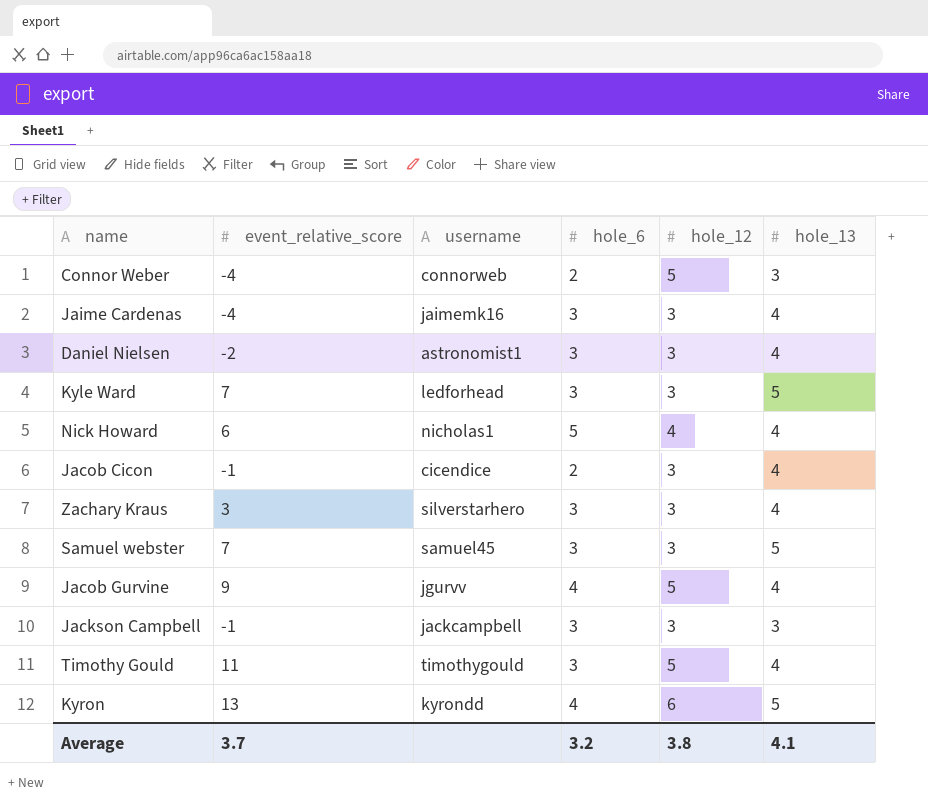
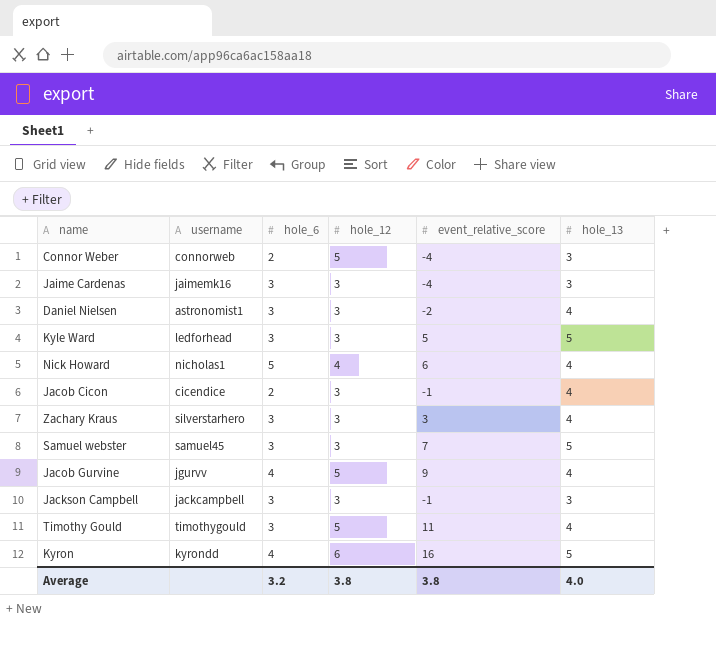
column event_relative_score | position: 2 -> 5
Jaime Cardenas | hole_13: 4 -> 3
Kyle Ward | event_relative_score: 7 -> 5
Kyron | event_relative_score: 13 -> 16
Average | event_relative_score: 3.7 -> 3.8
Average | hole_13: 4.1 -> 4.0

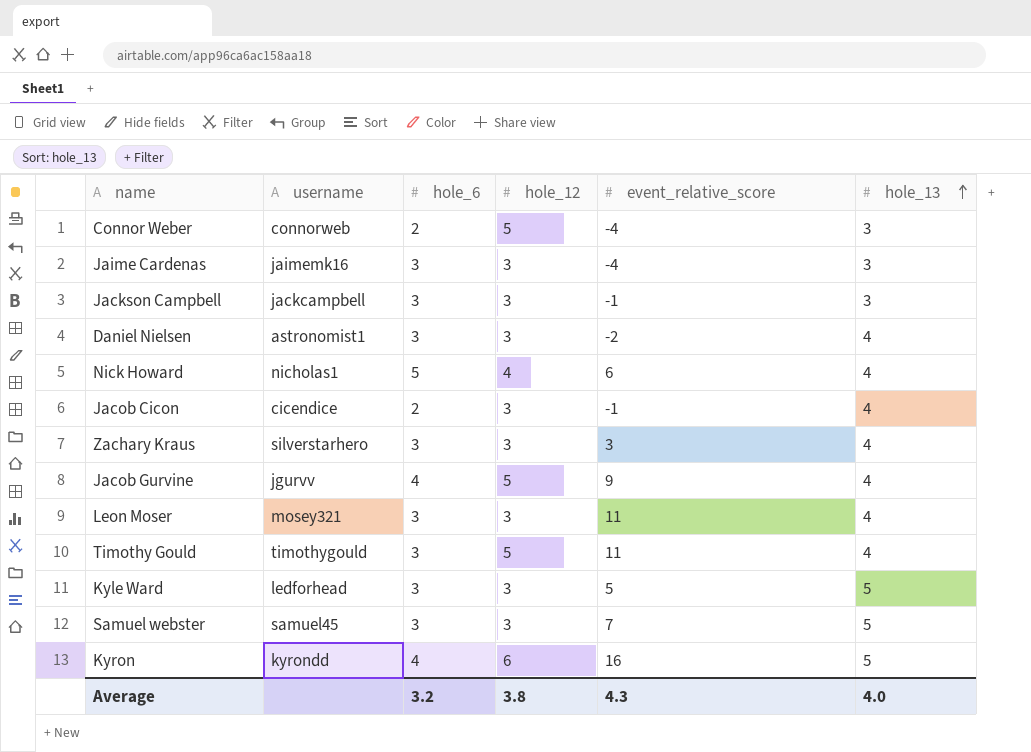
row order: none -> hole_13 ascending
row Leon Moser: none -> mosey321 | 3 | 3 | 11 | 4
Average | event_relative_score: 3.8 -> 4.3

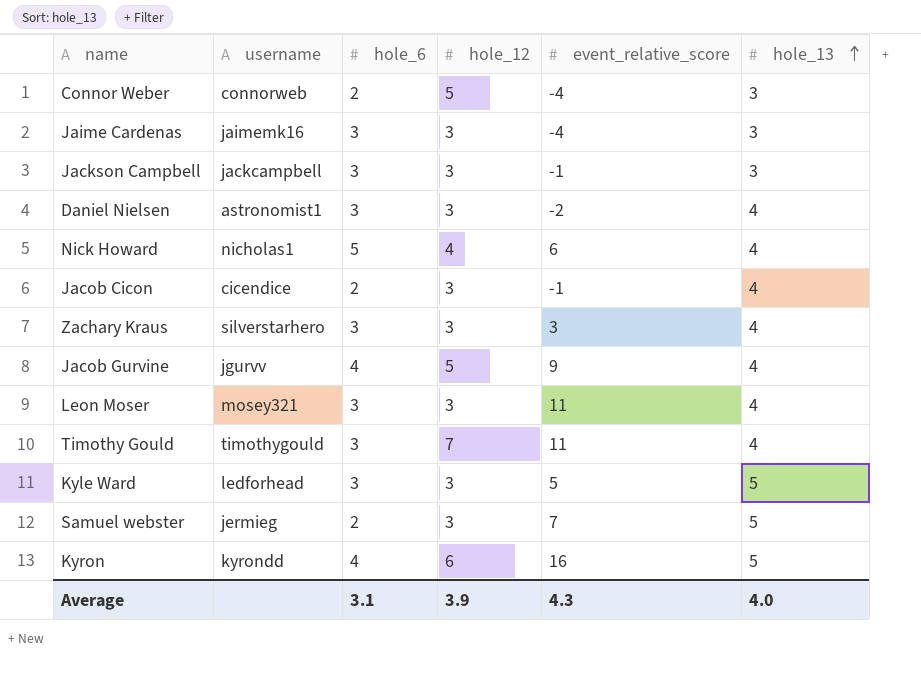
Timothy Gould | hole_12: 5 -> 7
Samuel webster | username: samuel45 -> jermieg
Samuel webster | hole_6: 3 -> 2
Average | hole_6: 3.2 -> 3.1
Average | hole_12: 3.8 -> 3.9

